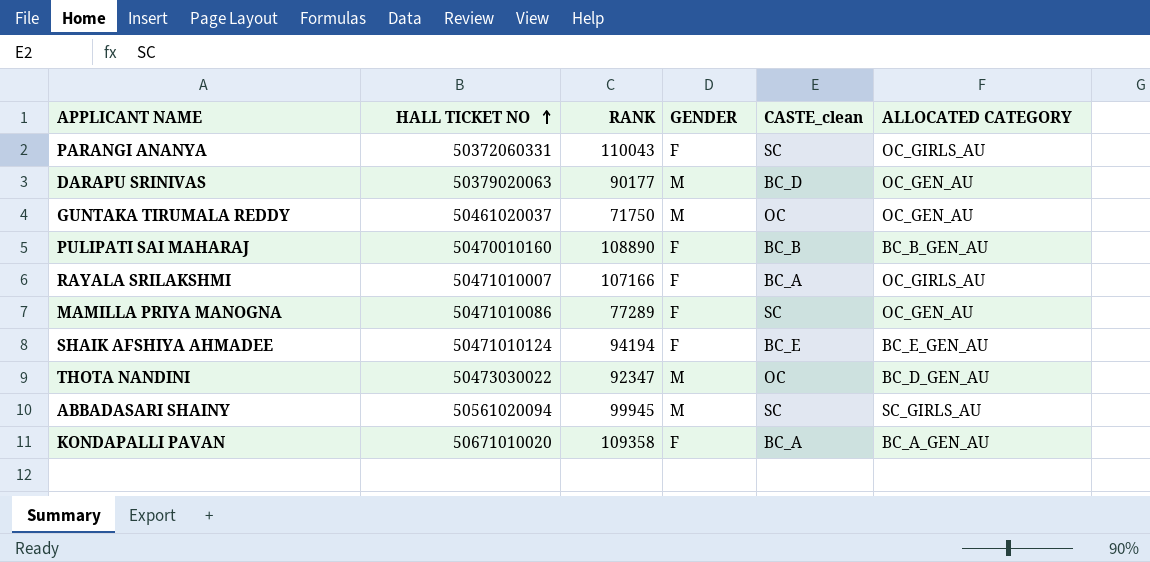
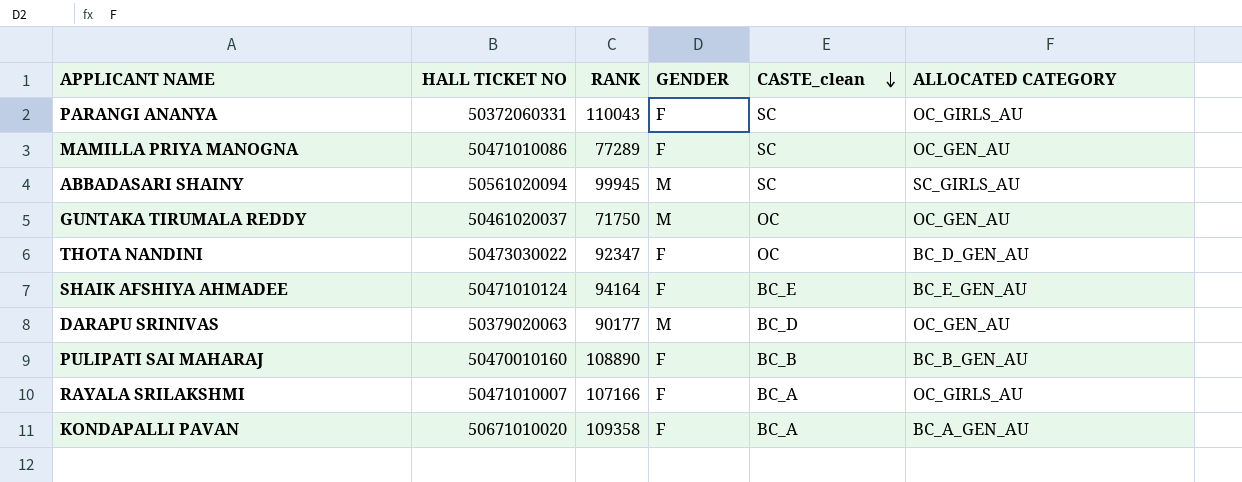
row order: HALL TICKET NO ascending -> CASTE_clean descending
THOTA NANDINI | GENDER: M -> F
SHAIK AFSHIYA AHMADEE | RANK: 94194 -> 94164

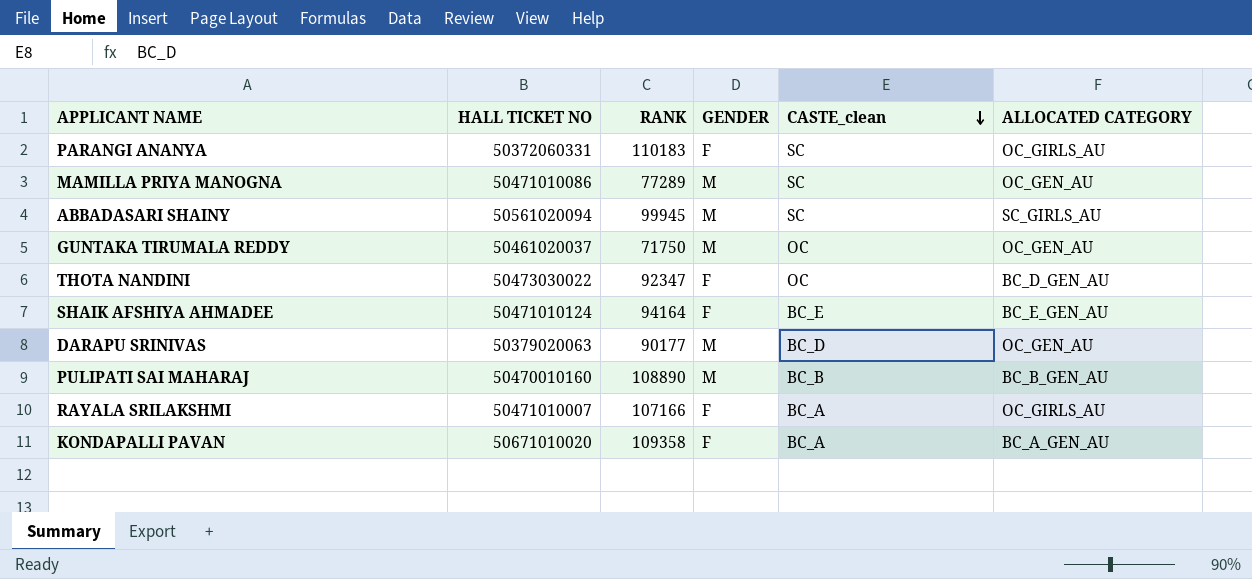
PARANGI ANANYA | RANK: 110043 -> 110183
MAMILLA PRIYA MANOGNA | GENDER: F -> M
PULIPATI SAI MAHARAJ | GENDER: F -> M

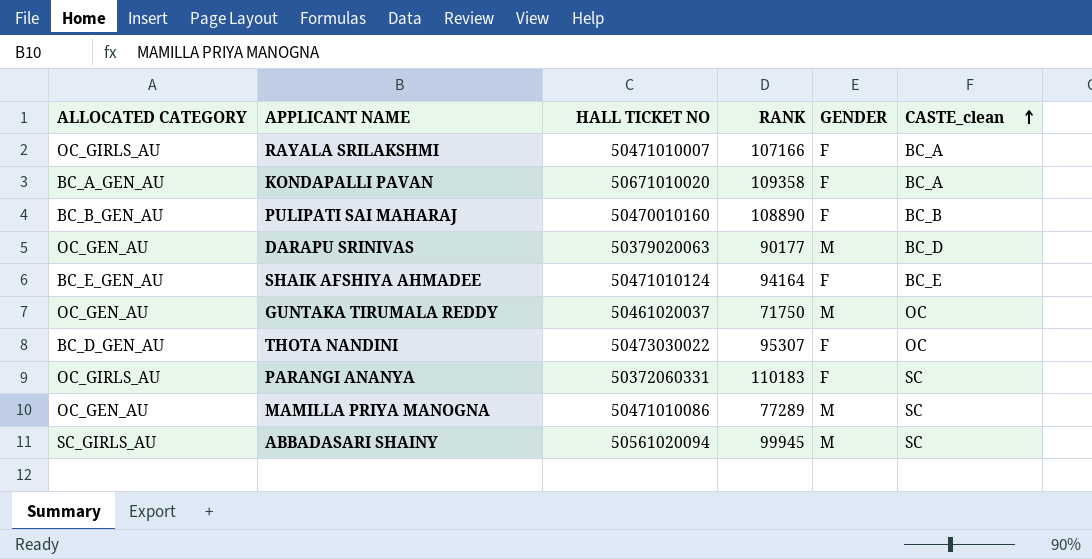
row order: CASTE_clean descending -> CASTE_clean ascending
column ALLOCATED CATEGORY | position: 6 -> 1
PULIPATI SAI MAHARAJ | GENDER: M -> F
THOTA NANDINI | RANK: 92347 -> 95307

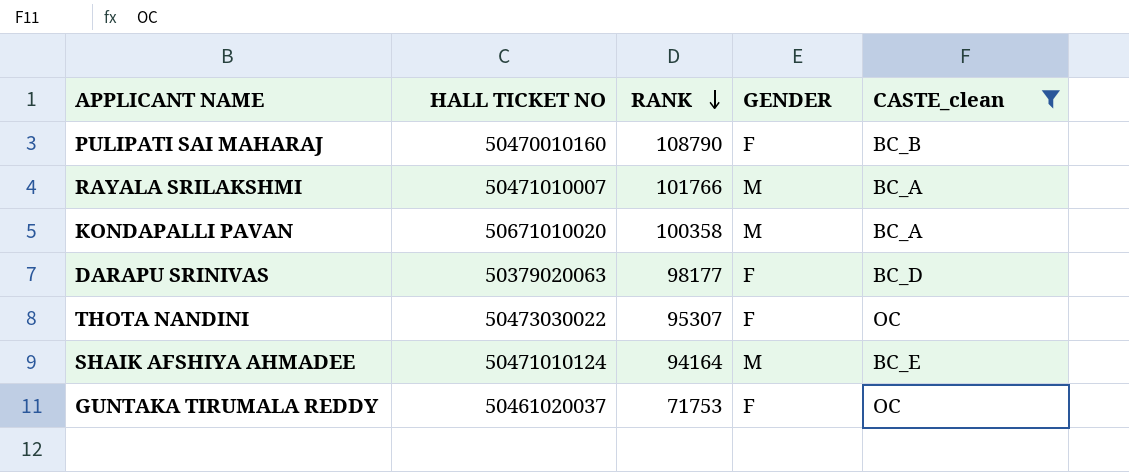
filter: none -> CASTE_clean != SC
row order: CASTE_clean ascending -> RANK descending
column ALLOCATED CATEGORY | position: 1 -> none
PULIPATI SAI MAHARAJ | RANK: 108890 -> 108790
RAYALA SRILAKSHMI | RANK: 107166 -> 101766
RAYALA SRILAKSHMI | GENDER: F -> M
KONDAPALLI PAVAN | RANK: 109358 -> 100358
KONDAPALLI PAVAN | GENDER: F -> M
DARAPU SRINIVAS | RANK: 90177 -> 98177
DARAPU SRINIVAS | GENDER: M -> F
SHAIK AFSHIYA AHMADEE | GENDER: F -> M
GUNTAKA TIRUMALA REDDY | RANK: 71750 -> 71753
GUNTAKA TIRUMALA REDDY | GENDER: M -> F

